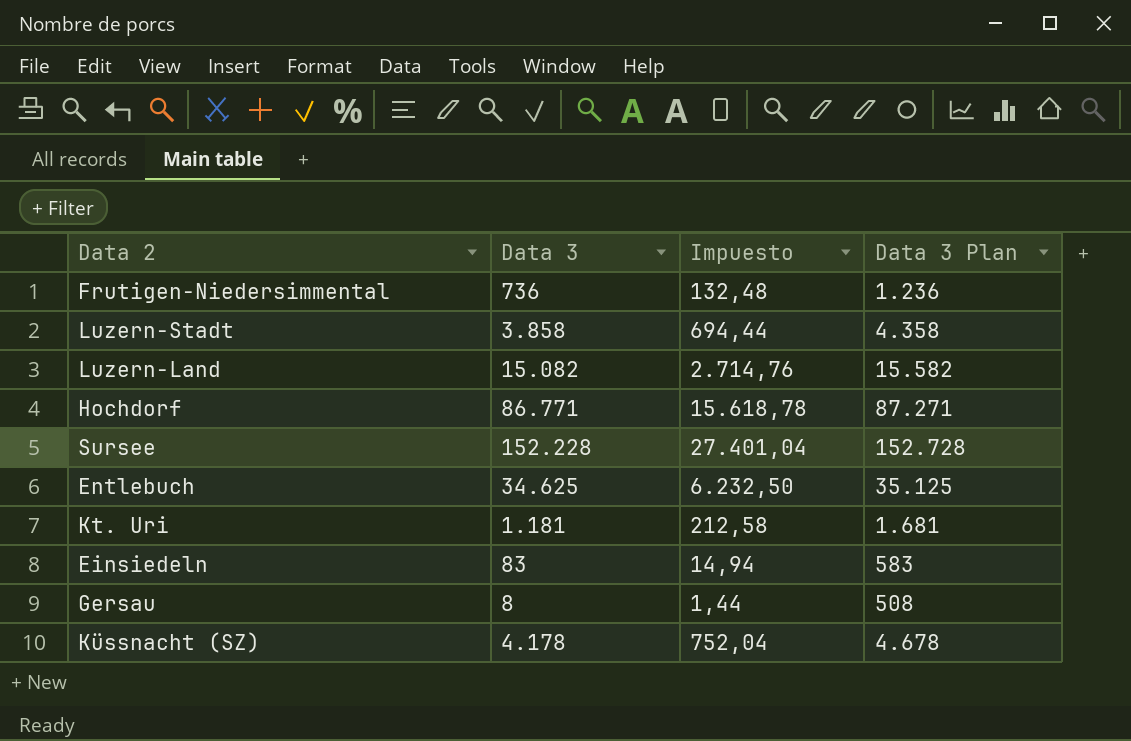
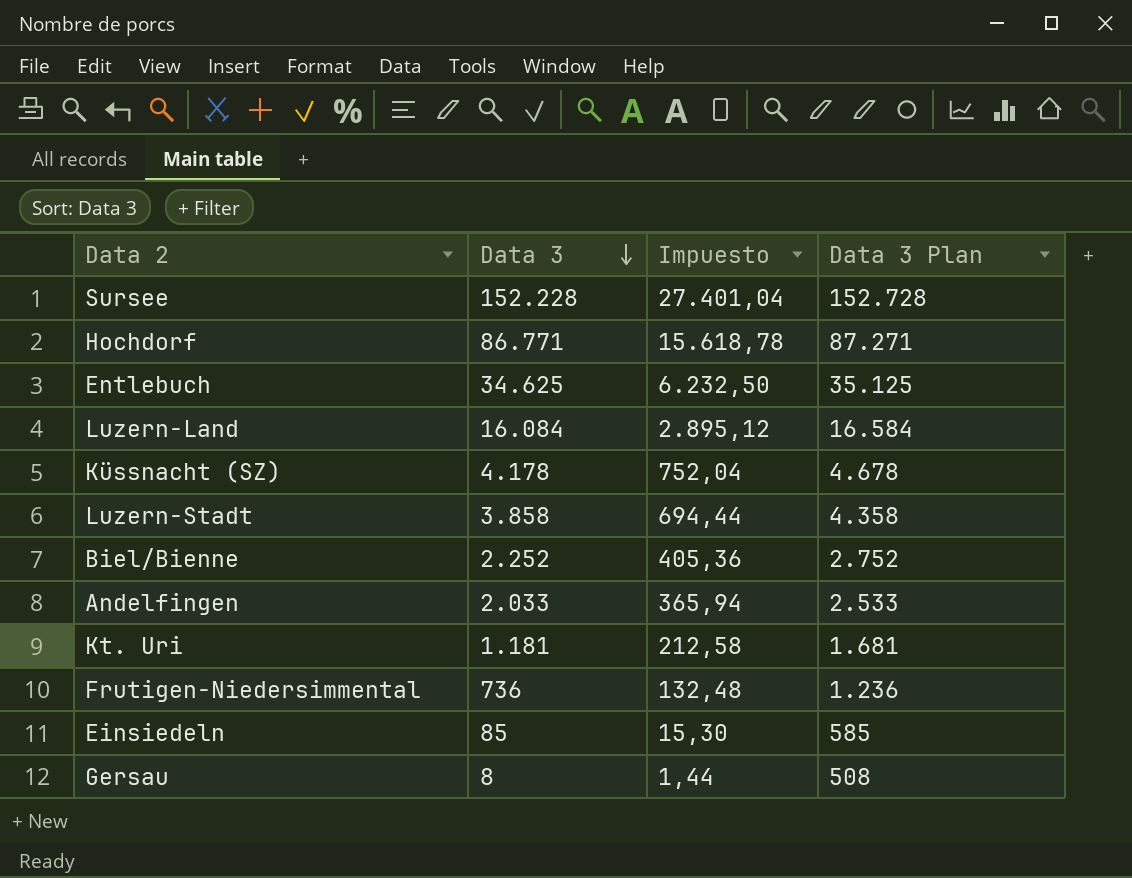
row order: none -> Data 3 descending
Luzern-Land | Data 3: 15.082 -> 16.084
Luzern-Land | Impuesto: 2.714,76 -> 2.895,12
Luzern-Land | Data 3 Plan: 15.582 -> 16.584
row Biel/Bienne: none -> 2.252 | 405,36 | 2.752
row Andelfingen: none -> 2.033 | 365,94 | 2.533
Einsiedeln | Data 3: 83 -> 85
Einsiedeln | Impuesto: 14,94 -> 15,30
Einsiedeln | Data 3 Plan: 583 -> 585

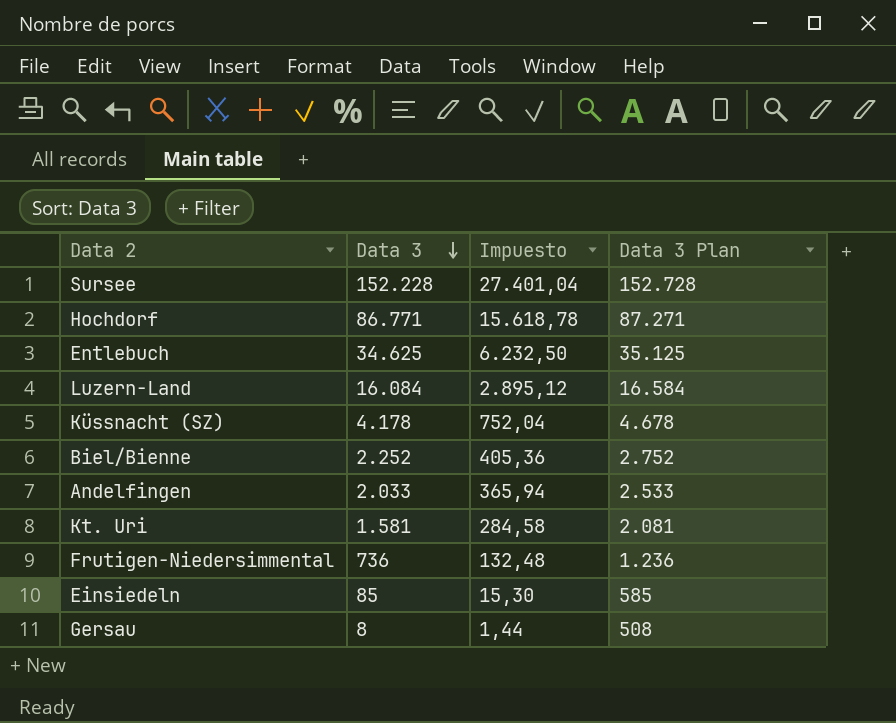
row Luzern-Stadt: 3.858 | 694,44 | 4.358 -> none
Kt. Uri | Data 3: 1.181 -> 1.581
Kt. Uri | Impuesto: 212,58 -> 284,58
Kt. Uri | Data 3 Plan: 1.681 -> 2.081

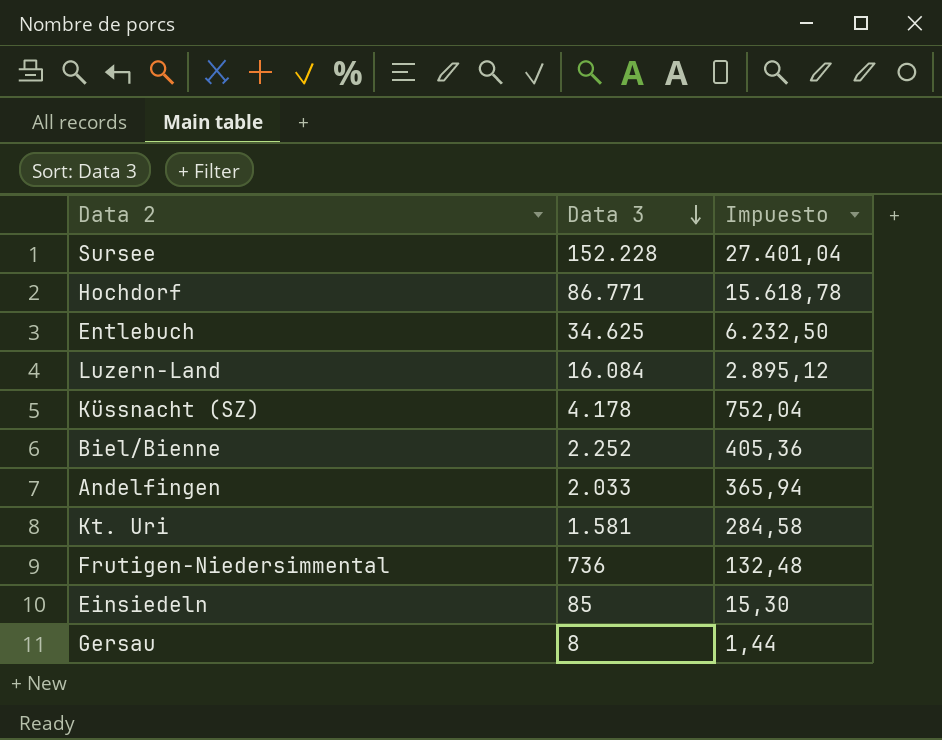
column Data 3 Plan | formula: [Data 3] + 500 -> none

